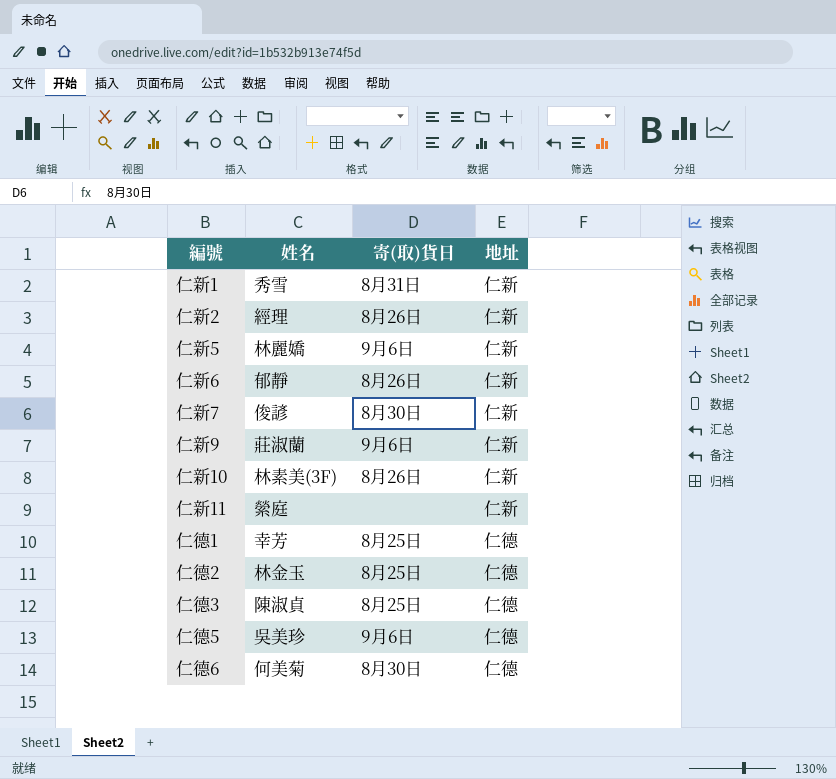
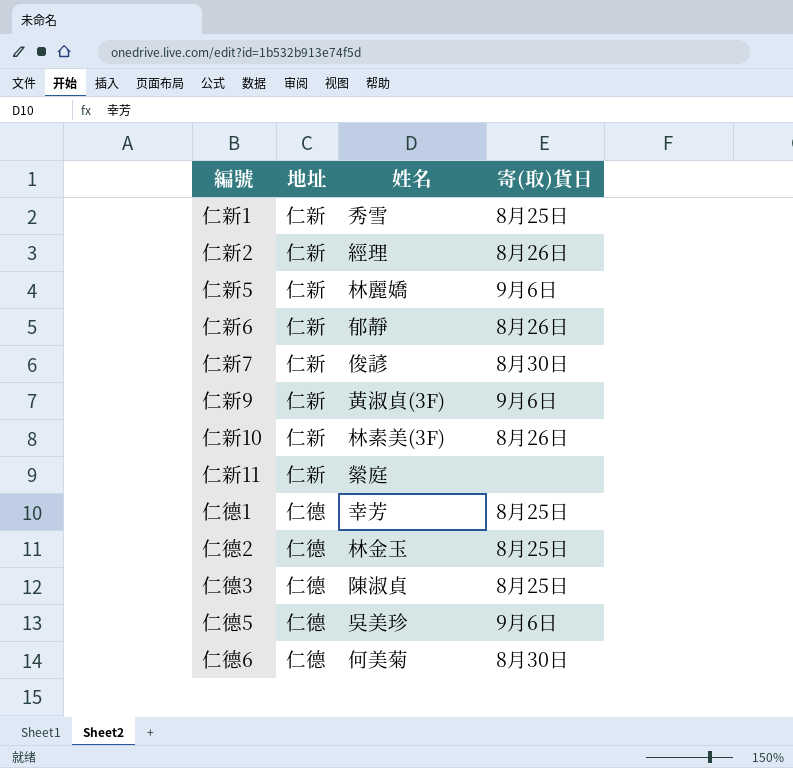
column 地址 | position: 4 -> 2
仁新1 | 寄(取)貨日: 8月31日 -> 8月25日
仁新9 | 姓名: 莊淑蘭 -> 黃淑貞(3F)

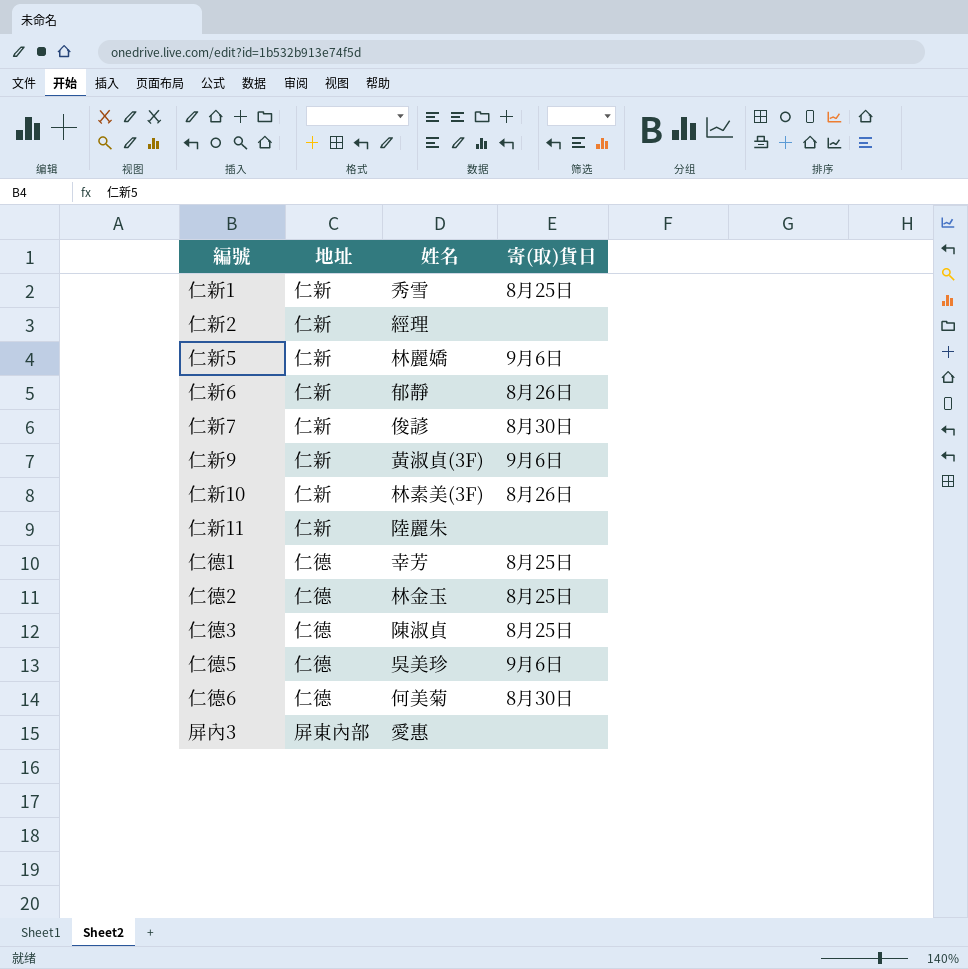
仁新2 | 寄(取)貨日: 8月26日 -> none
仁新11 | 姓名: 縈庭 -> 陸麗朱
row 屏內3: none -> 屏東內部 | 愛惠 | none

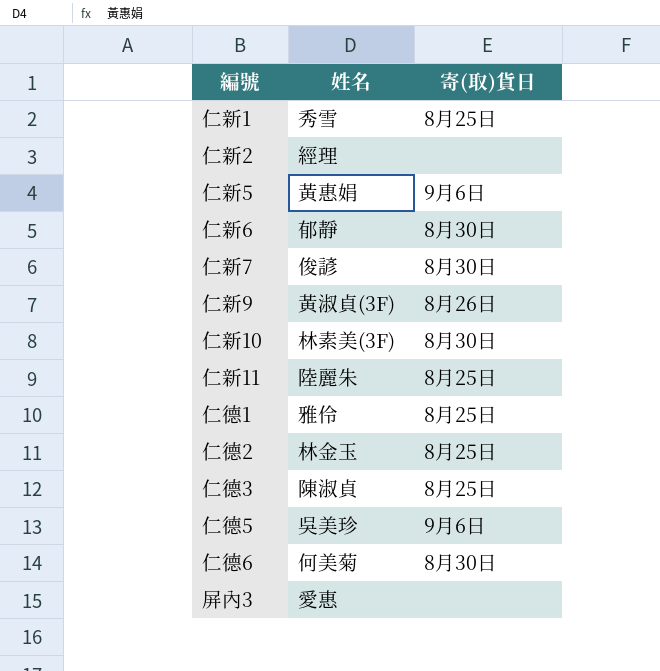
column 地址 | position: 2 -> none
仁新5 | 姓名: 林麗嬌 -> 黃惠娟
仁新6 | 寄(取)貨日: 8月26日 -> 8月30日
仁新9 | 寄(取)貨日: 9月6日 -> 8月26日
仁新10 | 寄(取)貨日: 8月26日 -> 8月30日
仁新11 | 寄(取)貨日: none -> 8月25日
仁德1 | 姓名: 幸芳 -> 雅伶

